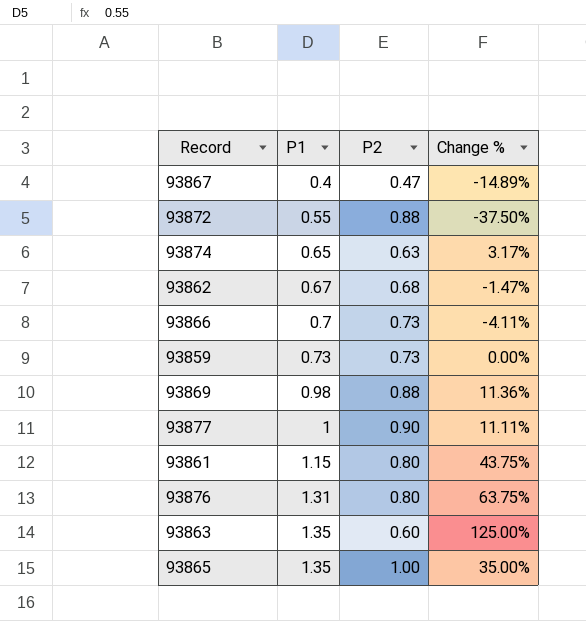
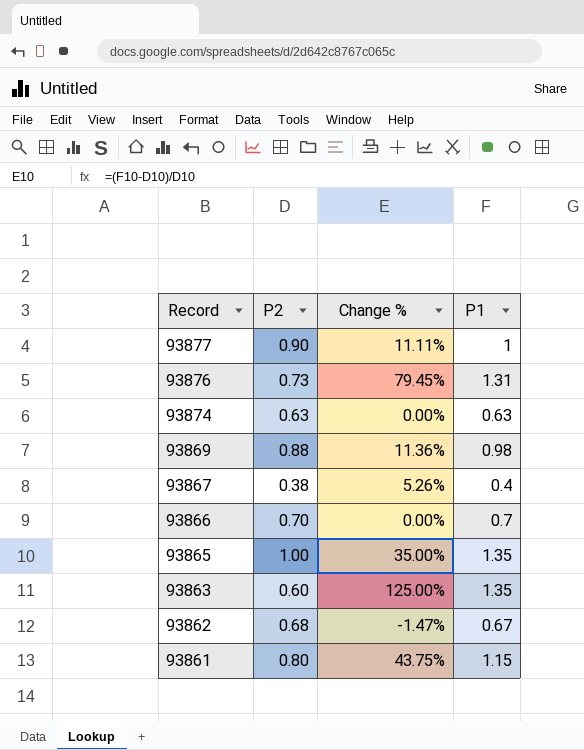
row order: P1 ascending -> Record descending
column P1 | position: 2 -> 4
row 93872: 0.55 | 0.88 | -37.50% -> none
row 93859: 0.73 | 0.73 | 0.00% -> none
93876 | P2: 0.80 -> 0.73
93876 | Change %: 63.75% -> 79.45%
93874 | Change %: 3.17% -> 0.00%
93874 | P1: 0.65 -> 0.63
93867 | P2: 0.47 -> 0.38
93867 | Change %: -14.89% -> 5.26%
93866 | P2: 0.73 -> 0.70
93866 | Change %: -4.11% -> 0.00%

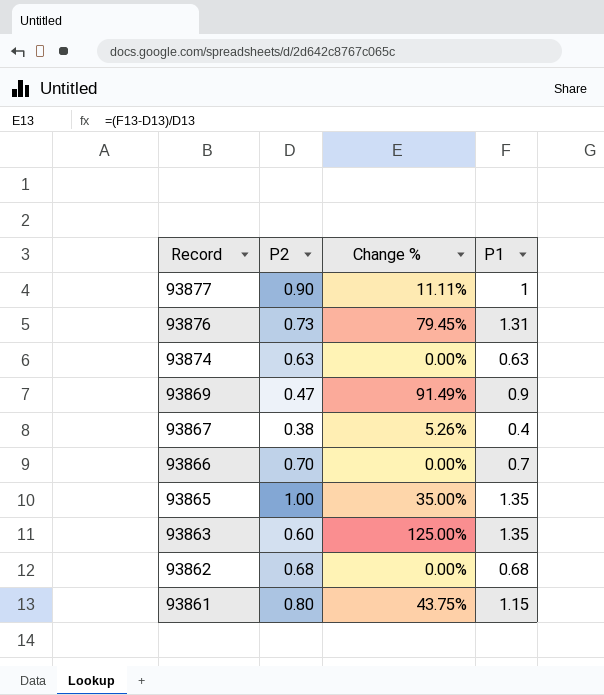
93869 | P2: 0.88 -> 0.47
93869 | Change %: 11.36% -> 91.49%
93869 | P1: 0.98 -> 0.9
93862 | Change %: -1.47% -> 0.00%
93862 | P1: 0.67 -> 0.68

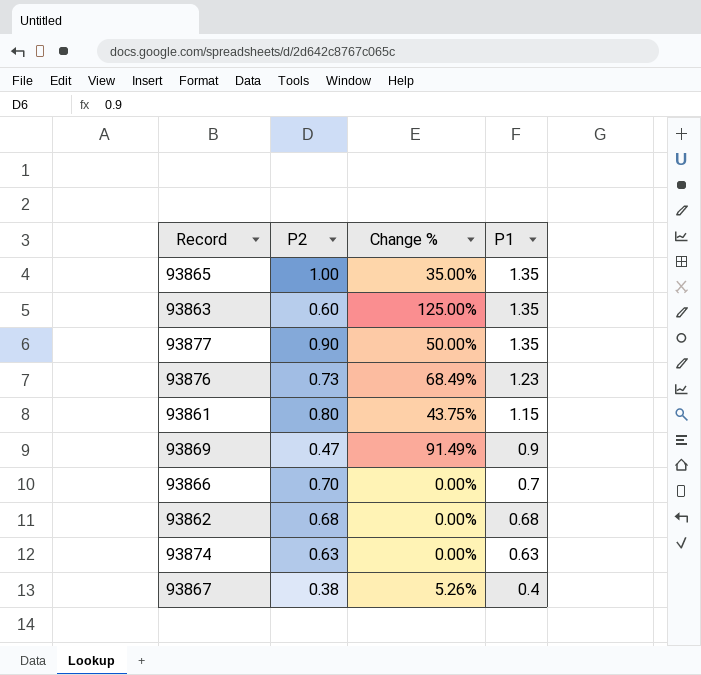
row order: Record descending -> P1 descending
93877 | Change %: 11.11% -> 50.00%
93877 | P1: 1 -> 1.35
93876 | Change %: 79.45% -> 68.49%
93876 | P1: 1.31 -> 1.23

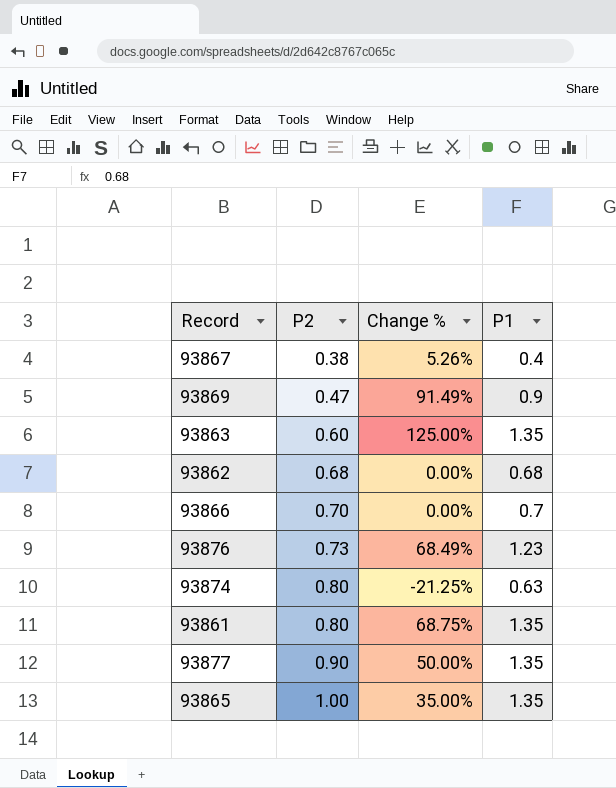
row order: P1 descending -> P2 ascending
93874 | P2: 0.63 -> 0.80
93874 | Change %: 0.00% -> -21.25%
93861 | Change %: 43.75% -> 68.75%
93861 | P1: 1.15 -> 1.35

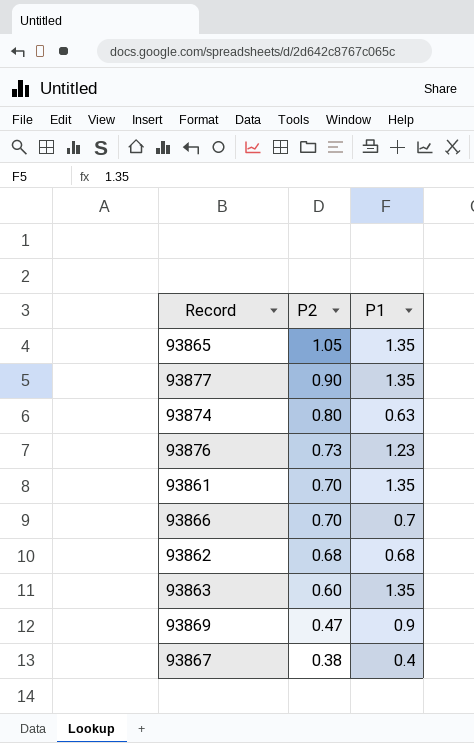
row order: P2 ascending -> P2 descending
column Change % | formula: ([P1] - [P2]) / [P2] -> none
93865 | P2: 1.00 -> 1.05
93861 | P2: 0.80 -> 0.70

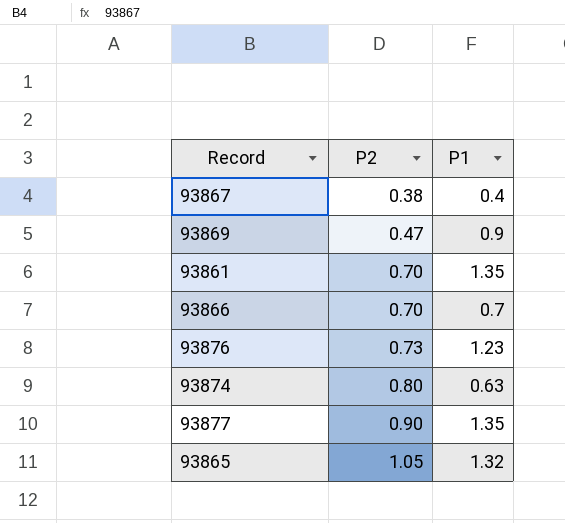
row order: P2 descending -> P2 ascending
row 93862: 0.68 | 0.68 -> none
row 93863: 0.60 | 1.35 -> none
93865 | P1: 1.35 -> 1.32

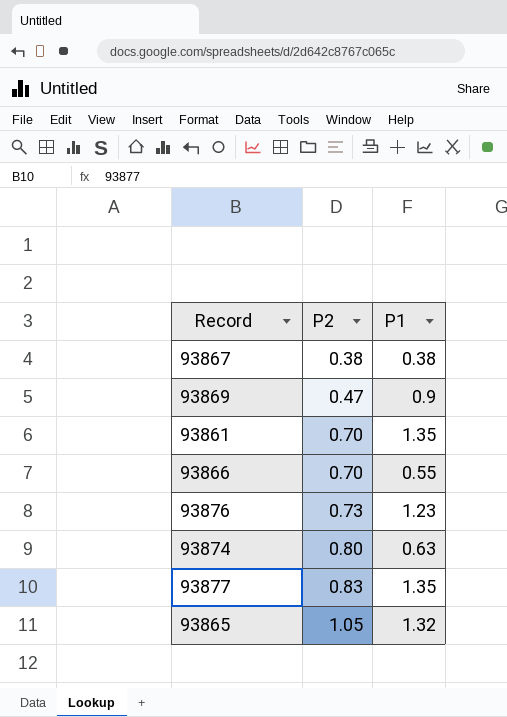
93867 | P1: 0.4 -> 0.38
93866 | P1: 0.7 -> 0.55
93877 | P2: 0.90 -> 0.83

